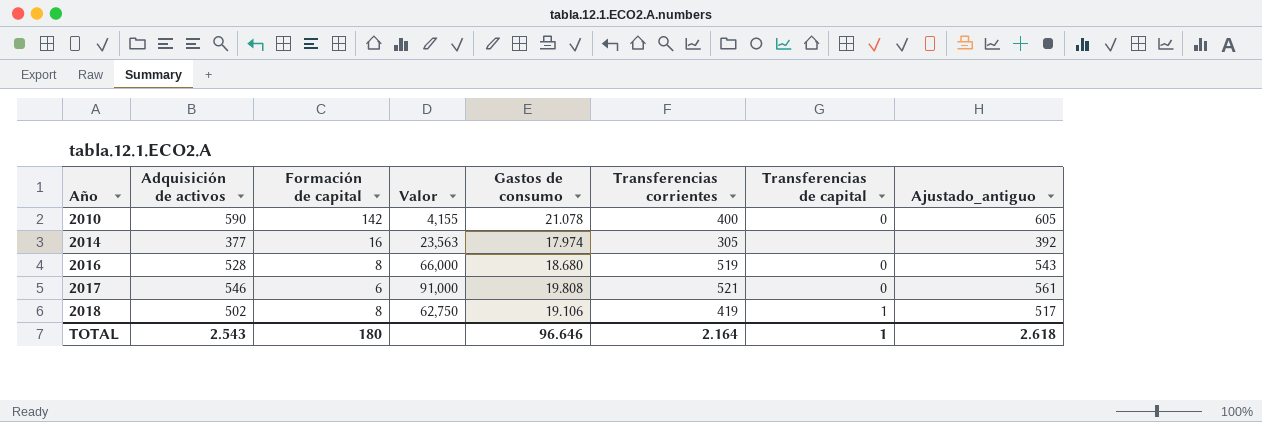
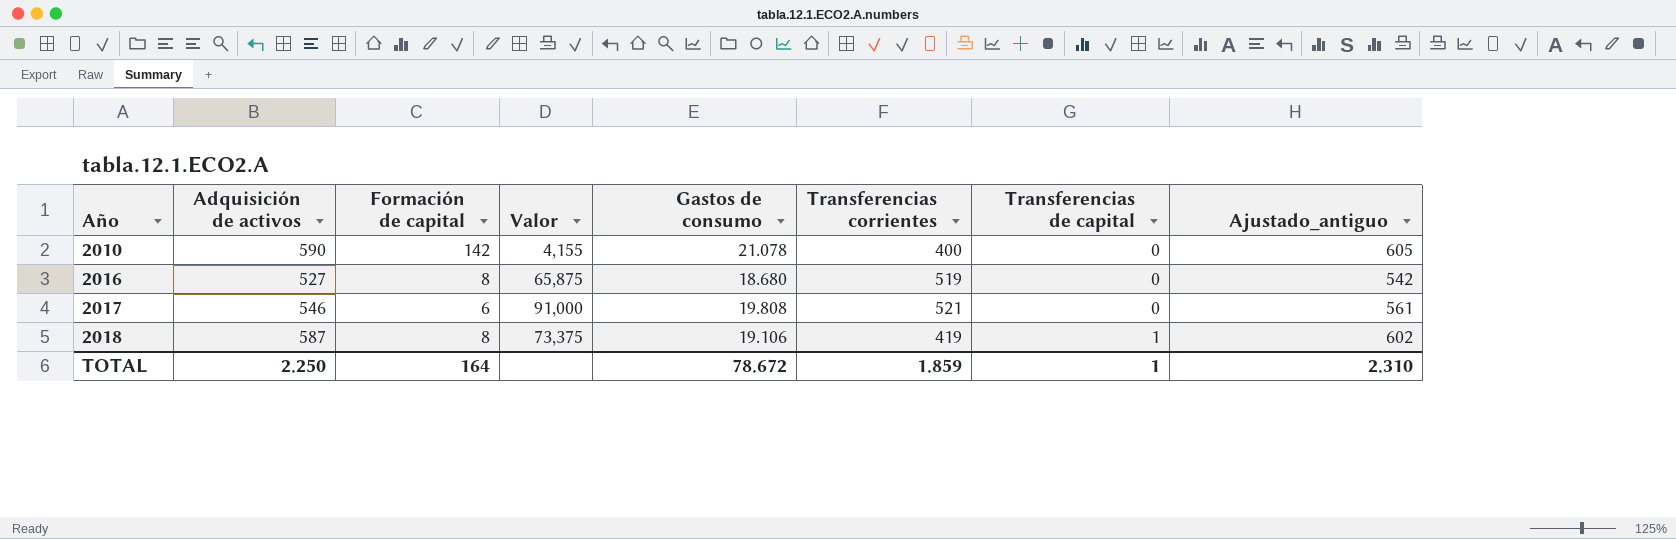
row 2014: 377 | 16 | 23,563 | 17.974 | 305 | none | 392 -> none
2016 | Adquisición de activos: 528 -> 527
2016 | Valor: 66,000 -> 65,875
2016 | Ajustado_antiguo: 543 -> 542
2018 | Adquisición de activos: 502 -> 587
2018 | Valor: 62,750 -> 73,375
2018 | Ajustado_antiguo: 517 -> 602
TOTAL | Adquisición de activos: 2.543 -> 2.250
TOTAL | Formación de capital: 180 -> 164
TOTAL | Gastos de consumo: 96.646 -> 78.672
TOTAL | Transferencias corrientes: 2.164 -> 1.859
TOTAL | Ajustado_antiguo: 2.618 -> 2.310

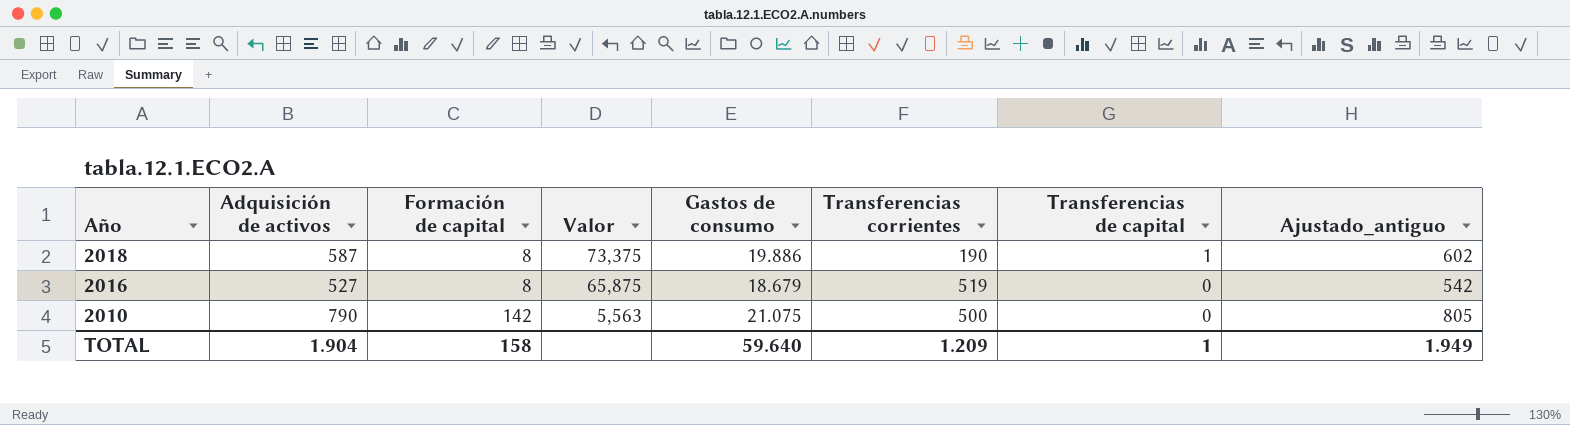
row order: Año ascending -> Año descending
row 2017: 546 | 6 | 91,000 | 19.808 | 521 | 0 | 561 -> none
2018 | Gastos de consumo: 19.106 -> 19.886
2018 | Transferencias corrientes: 419 -> 190
2016 | Gastos de consumo: 18.680 -> 18.679
2010 | Adquisición de activos: 590 -> 790
2010 | Valor: 4,155 -> 5,563
2010 | Gastos de consumo: 21.078 -> 21.075
2010 | Transferencias corrientes: 400 -> 500
2010 | Ajustado_antiguo: 605 -> 805
TOTAL | Adquisición de activos: 2.250 -> 1.904
TOTAL | Formación de capital: 164 -> 158
TOTAL | Gastos de consumo: 78.672 -> 59.640
TOTAL | Transferencias corrientes: 1.859 -> 1.209
TOTAL | Ajustado_antiguo: 2.310 -> 1.949

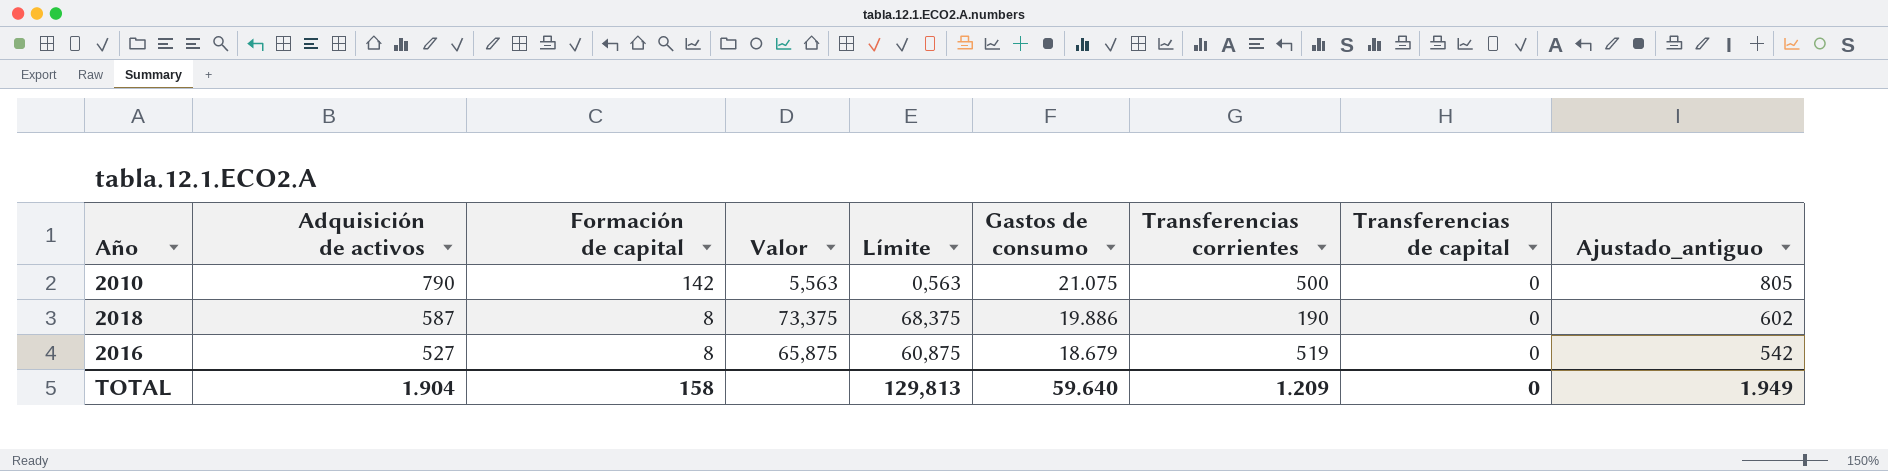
row order: Año descending -> Adquisición de activos descending
column Límite | formula: none -> [Valor] - 5
2018 | Transferencias de capital: 1 -> 0
TOTAL | Transferencias de capital: 1 -> 0

